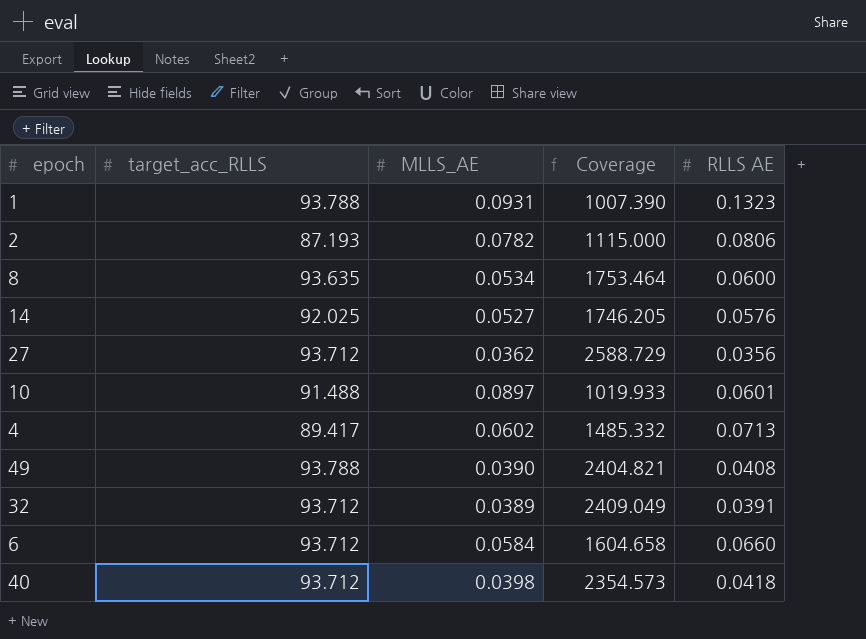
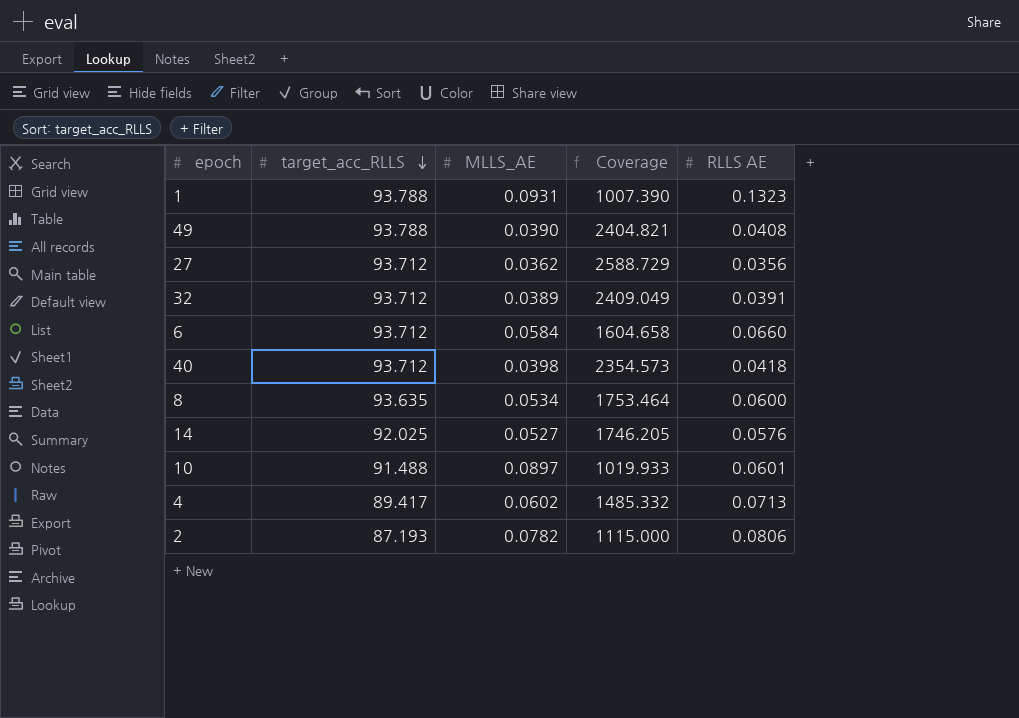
row order: none -> target_acc_RLLS descending

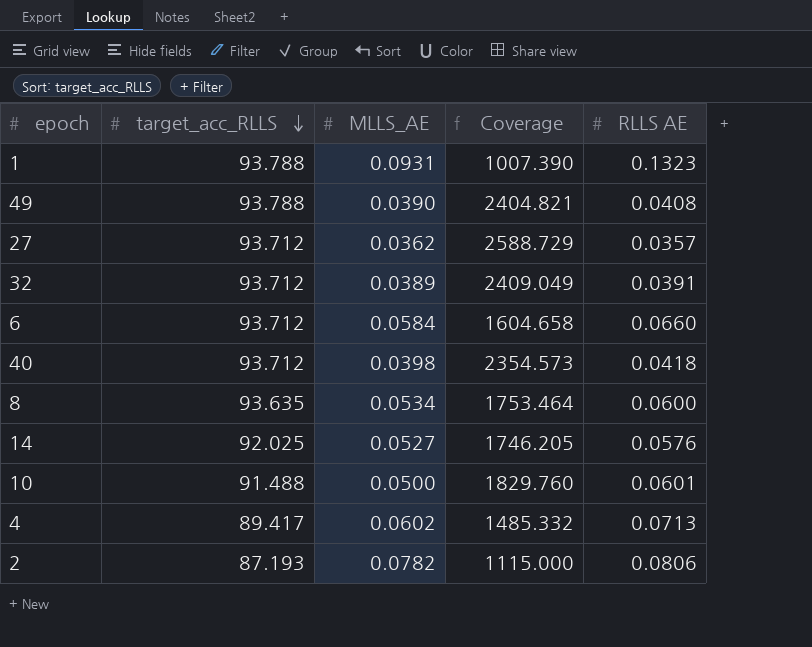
27 | RLLS AE: 0.0356 -> 0.0357
10 | MLLS_AE: 0.0897 -> 0.0500
10 | Coverage: 1019.933 -> 1829.760

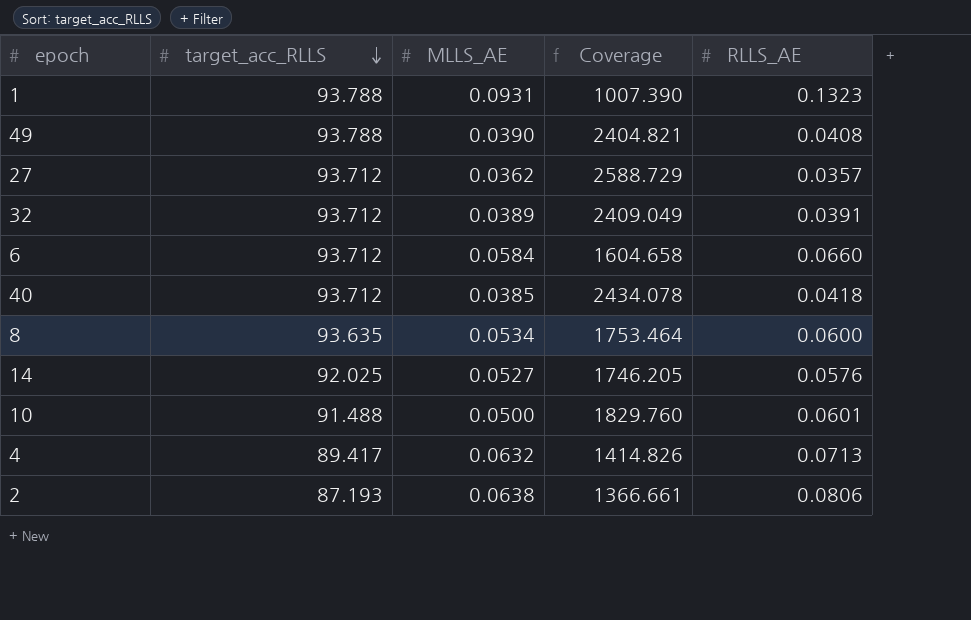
column name: RLLS AE -> RLLS_AE
40 | MLLS_AE: 0.0398 -> 0.0385
40 | Coverage: 2354.573 -> 2434.078
4 | MLLS_AE: 0.0602 -> 0.0632
4 | Coverage: 1485.332 -> 1414.826
2 | MLLS_AE: 0.0782 -> 0.0638
2 | Coverage: 1115.000 -> 1366.661

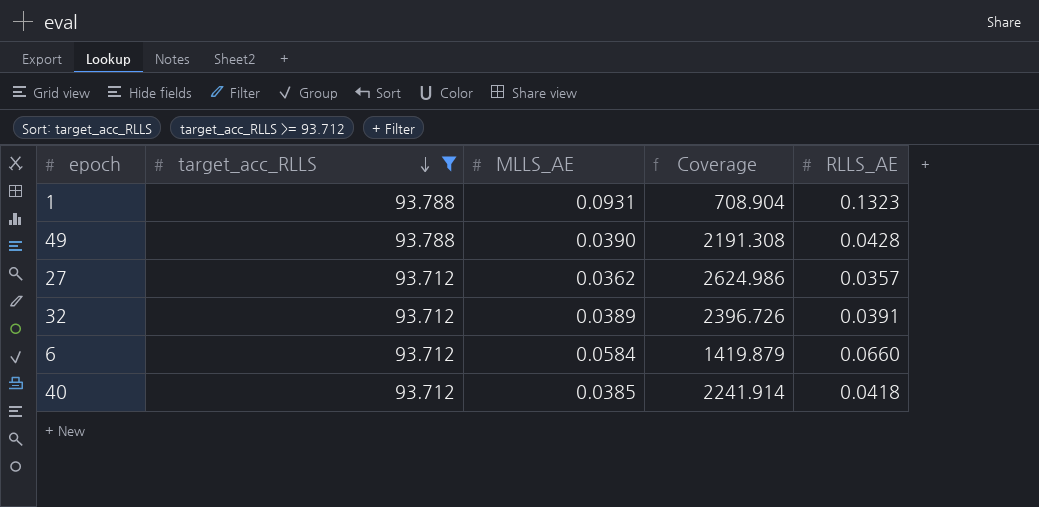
filter: none -> target_acc_RLLS >= 93.712
column Coverage | formula: [target_acc_RLLS] / [MLLS_AE] -> [target_acc_RLLS] / [RLLS_AE]
49 | RLLS_AE: 0.0408 -> 0.0428

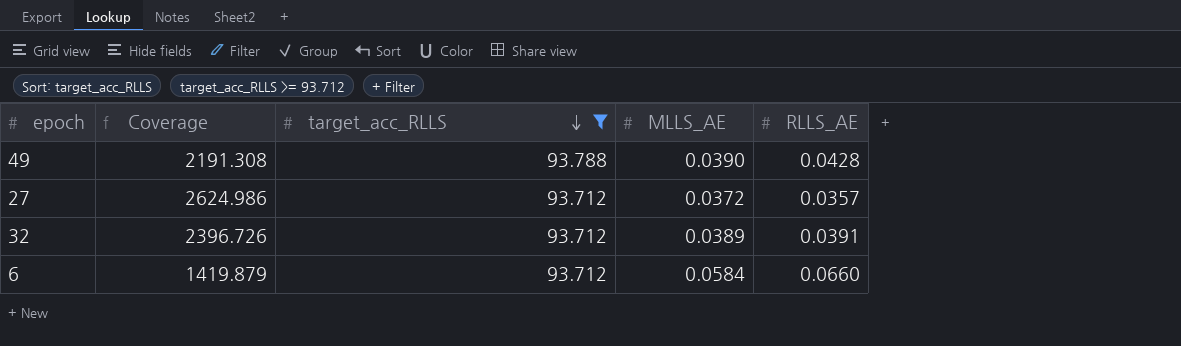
column Coverage | position: 4 -> 2
row 1: 93.788 | 0.0931 | 708.904 | 0.1323 -> none
row 40: 93.712 | 0.0385 | 2241.914 | 0.0418 -> none
27 | MLLS_AE: 0.0362 -> 0.0372

